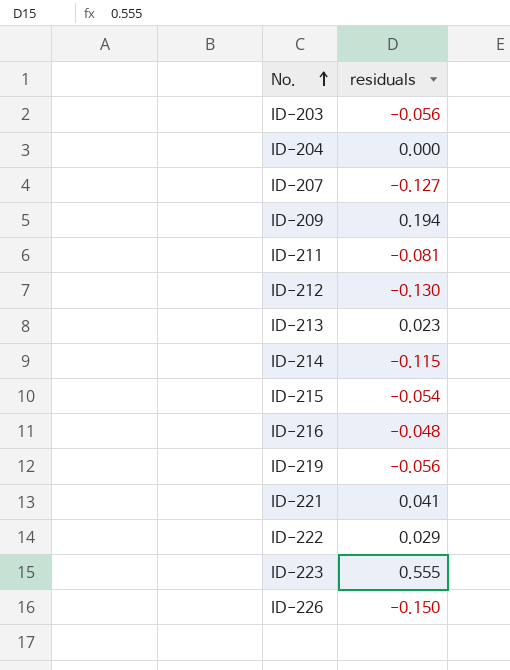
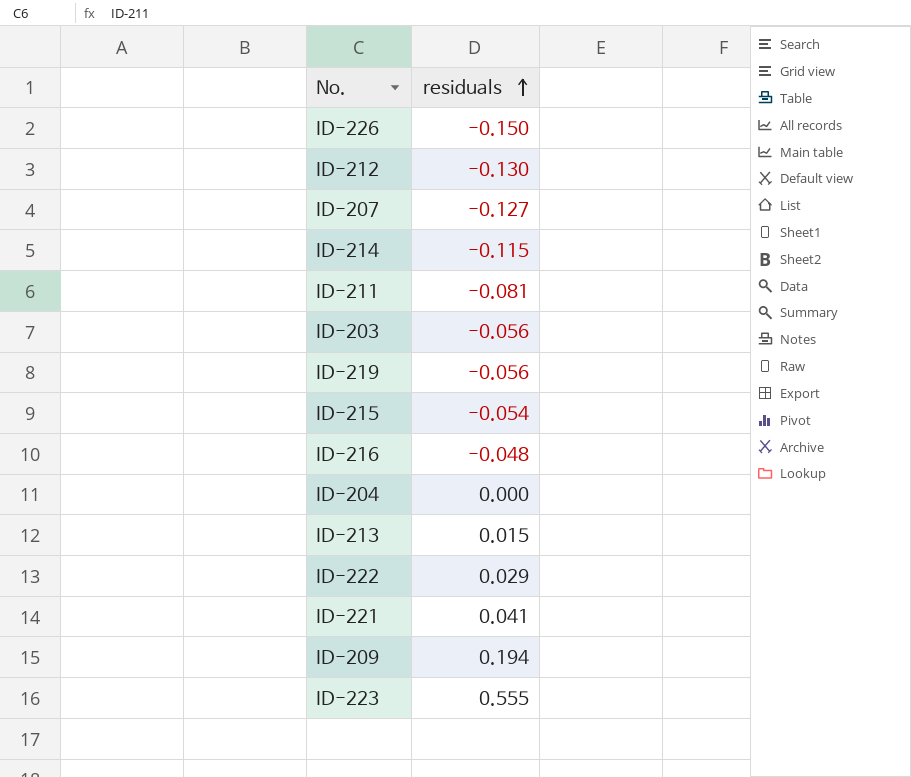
row order: No. ascending -> residuals ascending
ID-213 | residuals: 0.023 -> 0.015

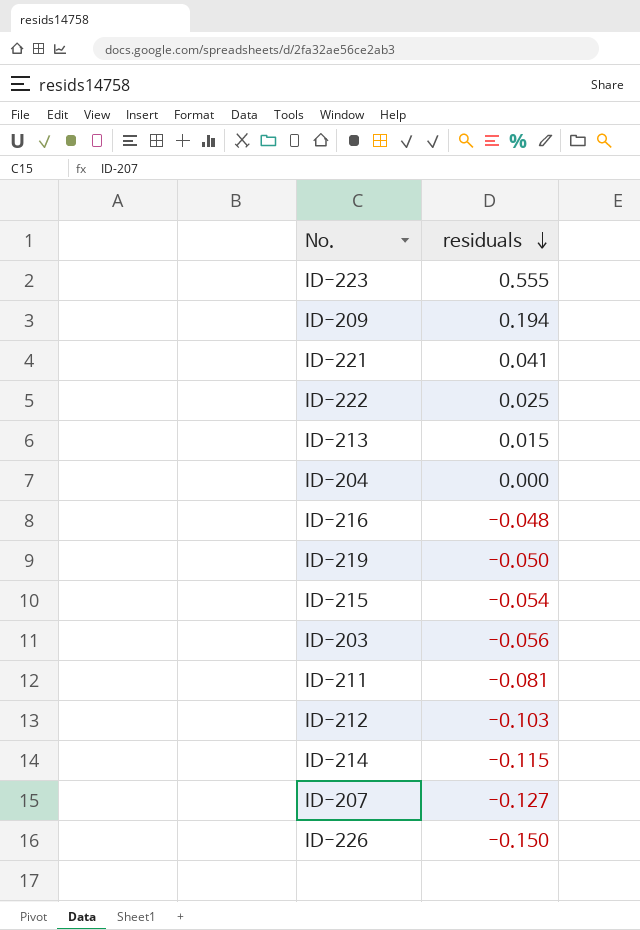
row order: residuals ascending -> residuals descending
ID-222 | residuals: 0.029 -> 0.025
ID-219 | residuals: -0.056 -> -0.050
ID-212 | residuals: -0.130 -> -0.103

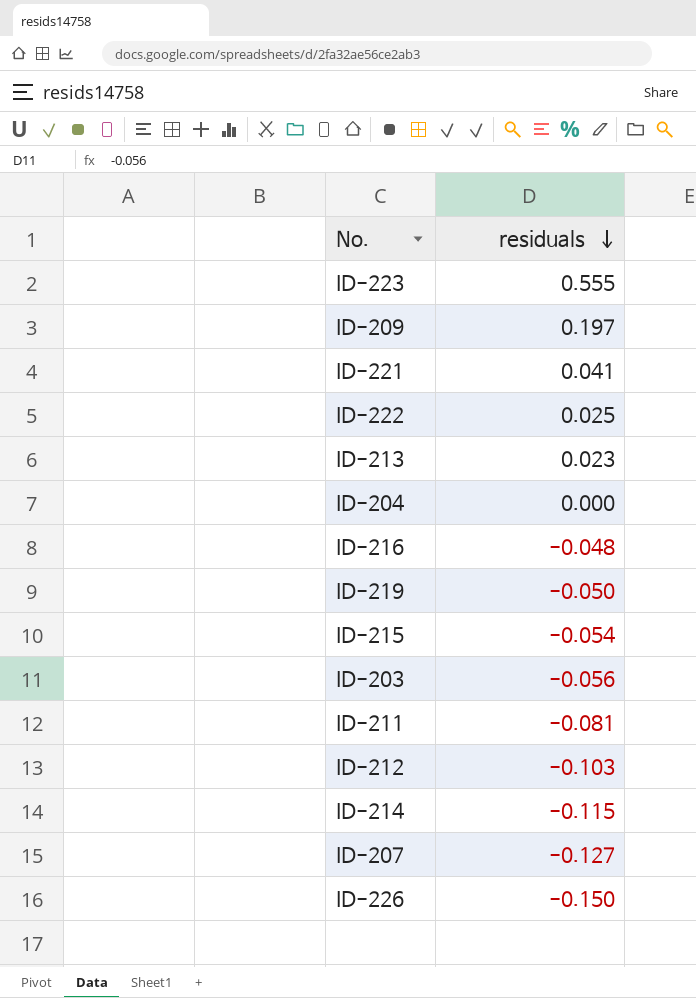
ID-209 | residuals: 0.194 -> 0.197
ID-213 | residuals: 0.015 -> 0.023

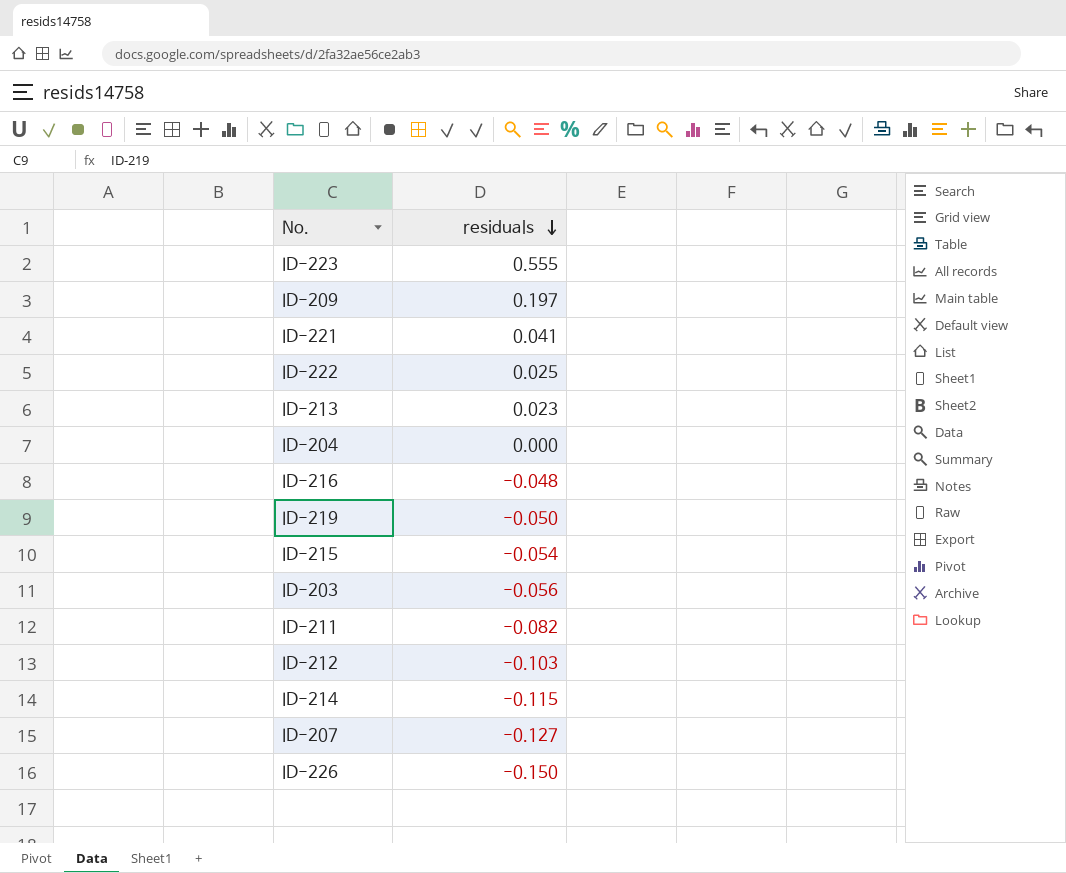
ID-211 | residuals: -0.081 -> -0.082

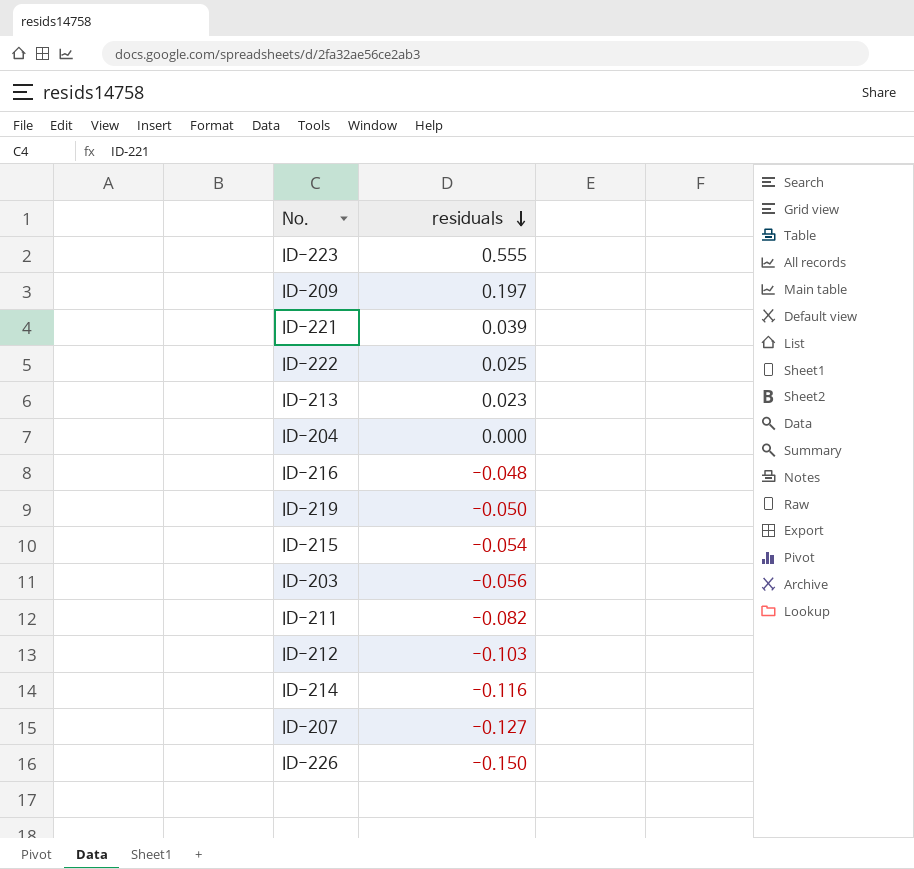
ID-221 | residuals: 0.041 -> 0.039
ID-214 | residuals: -0.115 -> -0.116

